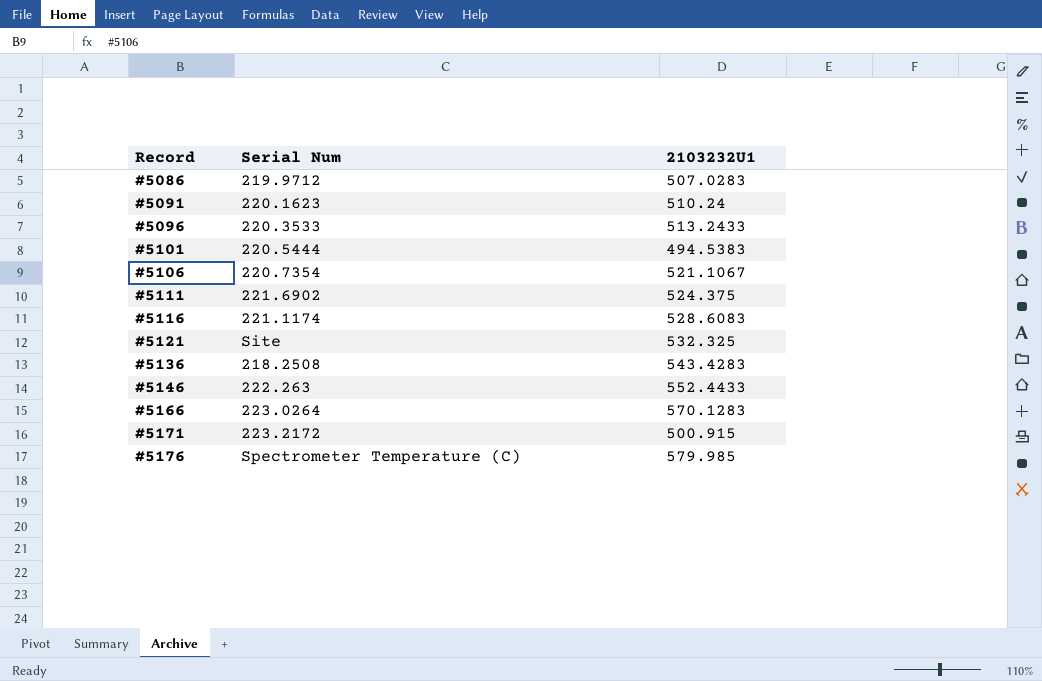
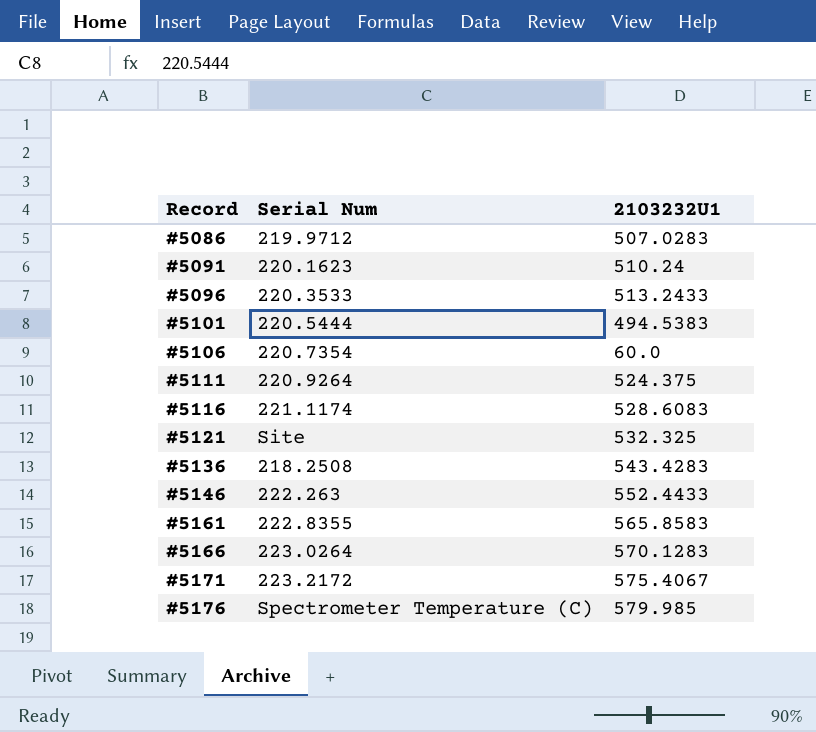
#5106 | 2103232U1: 521.1067 -> 60.0
#5111 | Serial Num: 221.6902 -> 220.9264
row #5161: none -> 222.8355 | 565.8583
#5171 | 2103232U1: 500.915 -> 575.4067

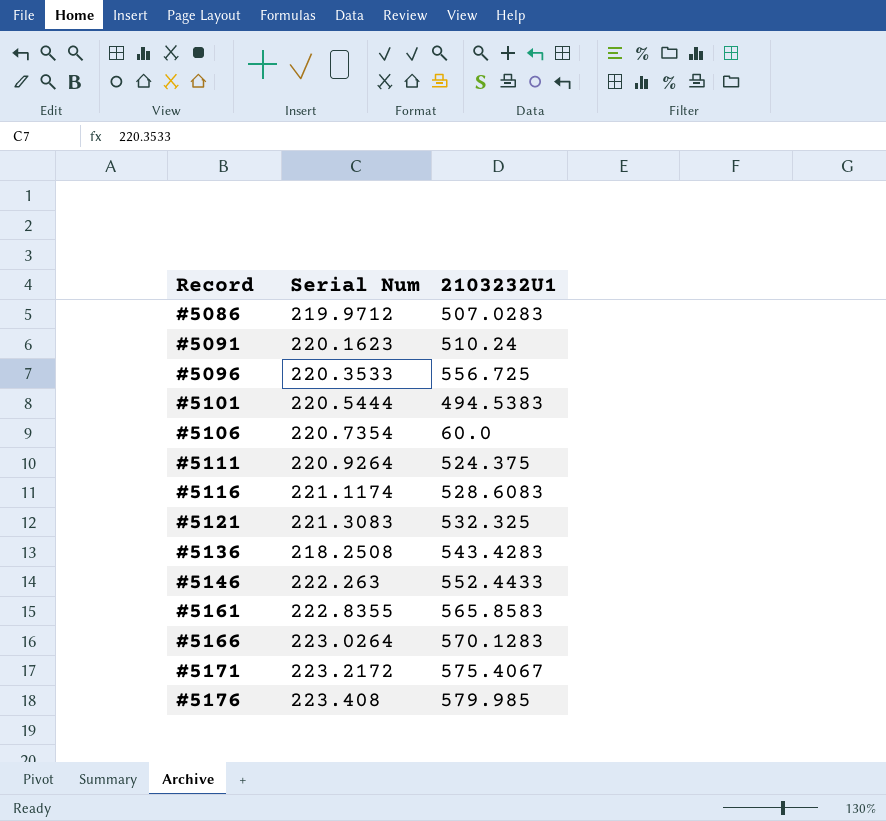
#5096 | 2103232U1: 513.2433 -> 556.725
#5121 | Serial Num: Site -> 221.3083
#5176 | Serial Num: Spectrometer Temperature (C) -> 223.408

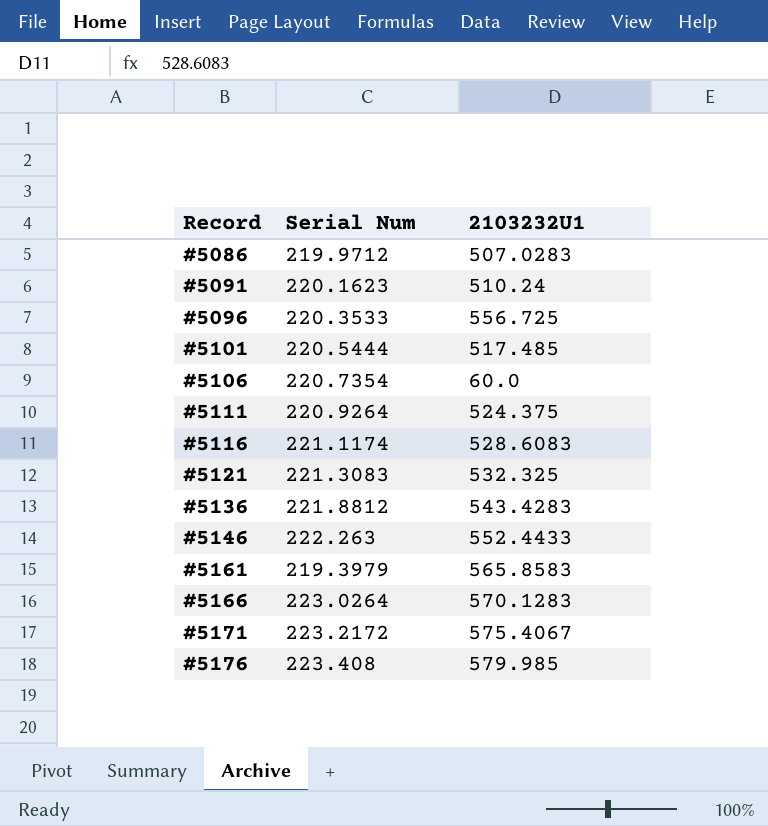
#5101 | 2103232U1: 494.5383 -> 517.485
#5136 | Serial Num: 218.2508 -> 221.8812
#5161 | Serial Num: 222.8355 -> 219.3979

